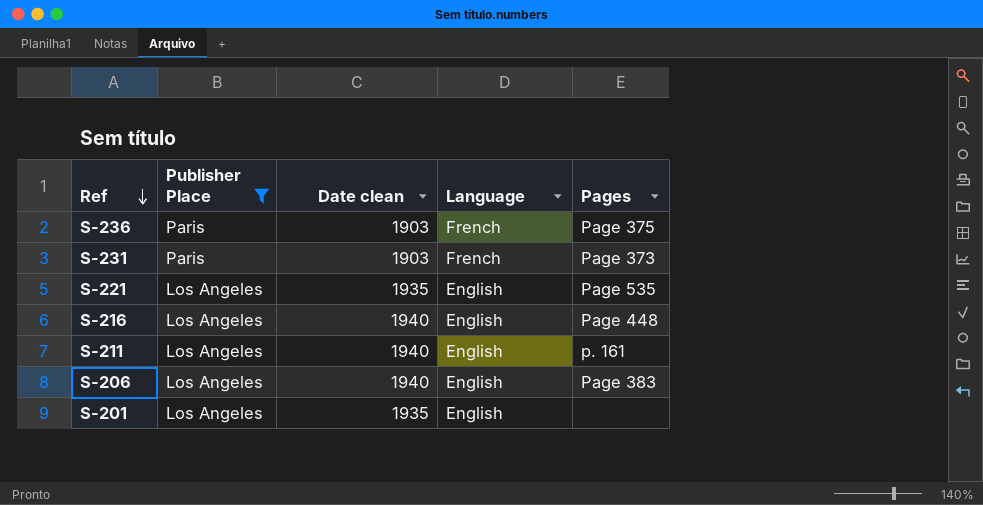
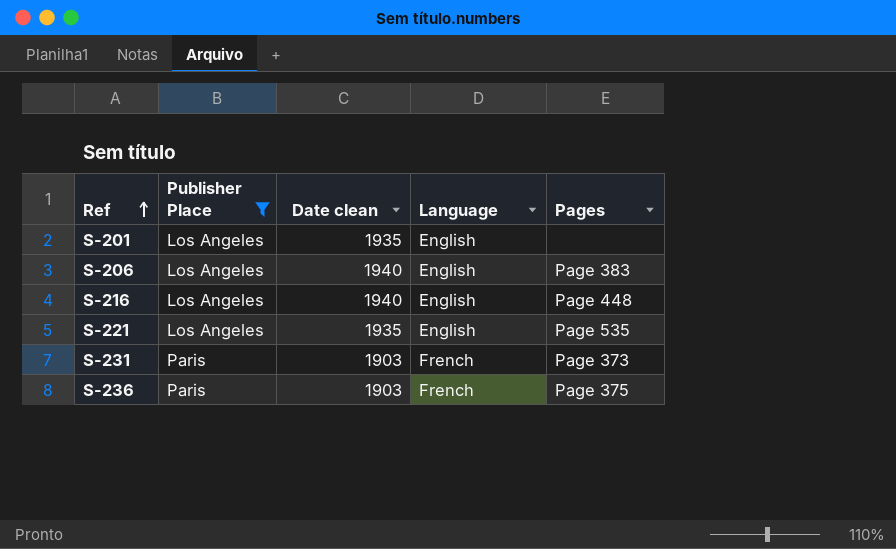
row order: Ref descending -> Ref ascending
row S-211: Los Angeles | 1940 | English | p. 161 -> none

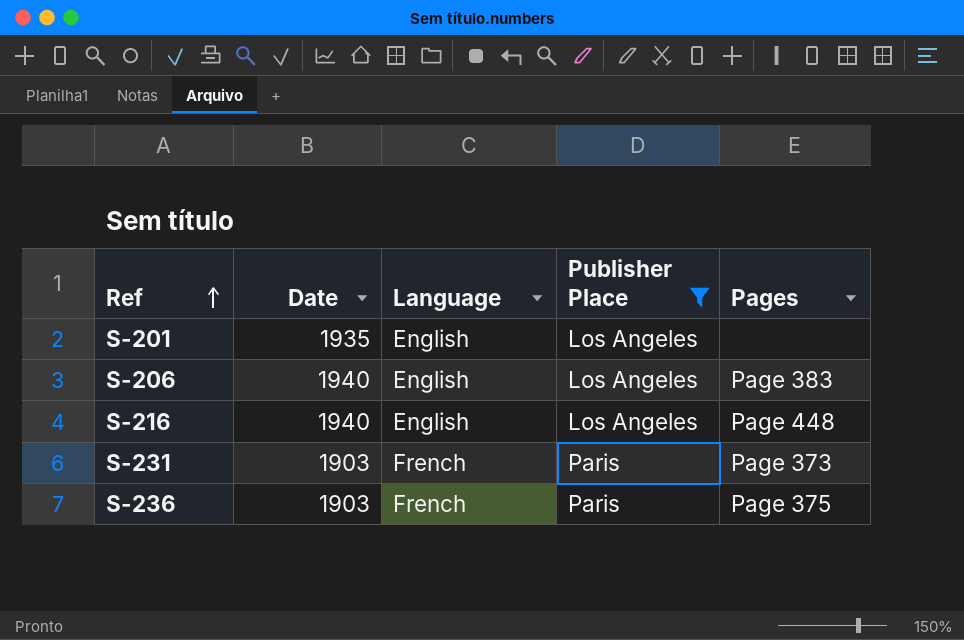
column name: Date clean -> Date
column Publisher Place | position: 2 -> 4
row S-221: Los Angeles | 1935 | English | Page 535 -> none

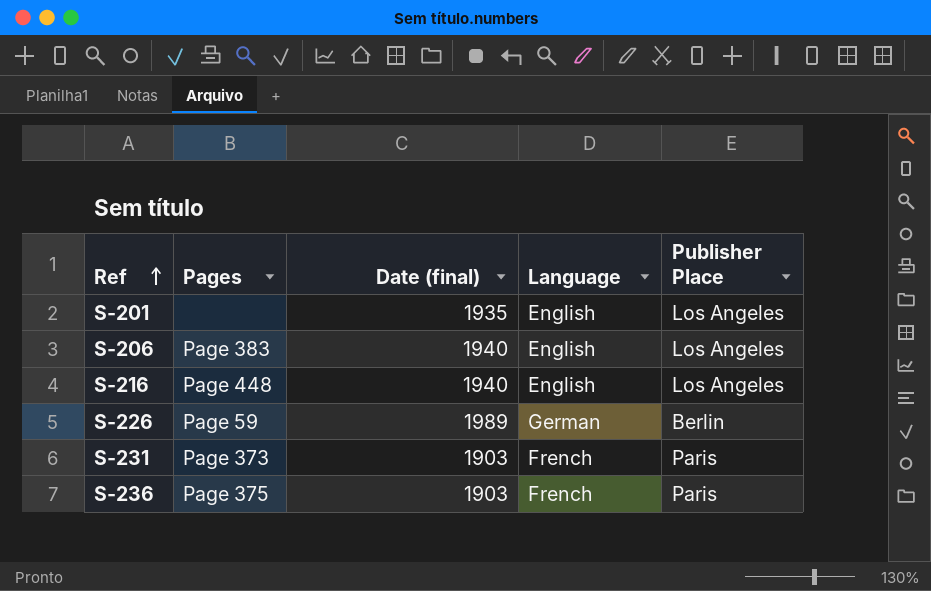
filter: Publisher Place != Berlin -> none
column Pages | position: 5 -> 2
column name: Date -> Date (final)

